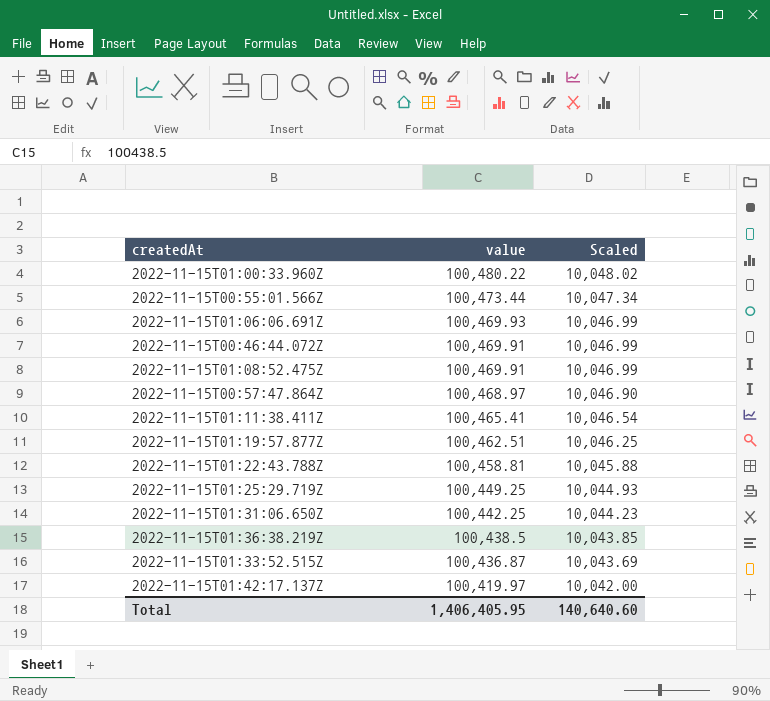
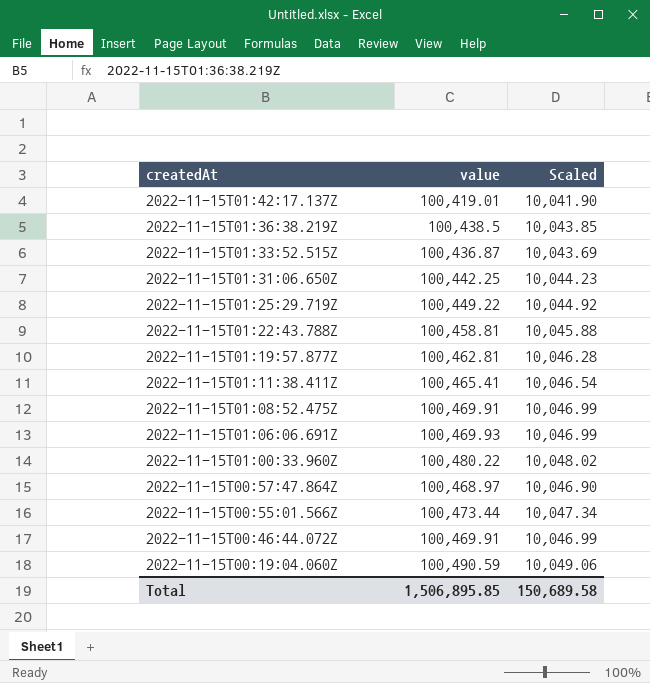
row order: value descending -> createdAt descending
2022-11-15T01:42:17.137Z | value: 100,419.97 -> 100,419.01
2022-11-15T01:42:17.137Z | Scaled: 10,042.00 -> 10,041.90
2022-11-15T01:25:29.719Z | value: 100,449.25 -> 100,449.22
2022-11-15T01:25:29.719Z | Scaled: 10,044.93 -> 10,044.92
2022-11-15T01:19:57.877Z | value: 100,462.51 -> 100,462.81
2022-11-15T01:19:57.877Z | Scaled: 10,046.25 -> 10,046.28
row 2022-11-15T00:19:04.060Z: none -> 100,490.59 | 10,049.06
Total | value: 1,406,405.95 -> 1,506,895.85
Total | Scaled: 140,640.60 -> 150,689.58

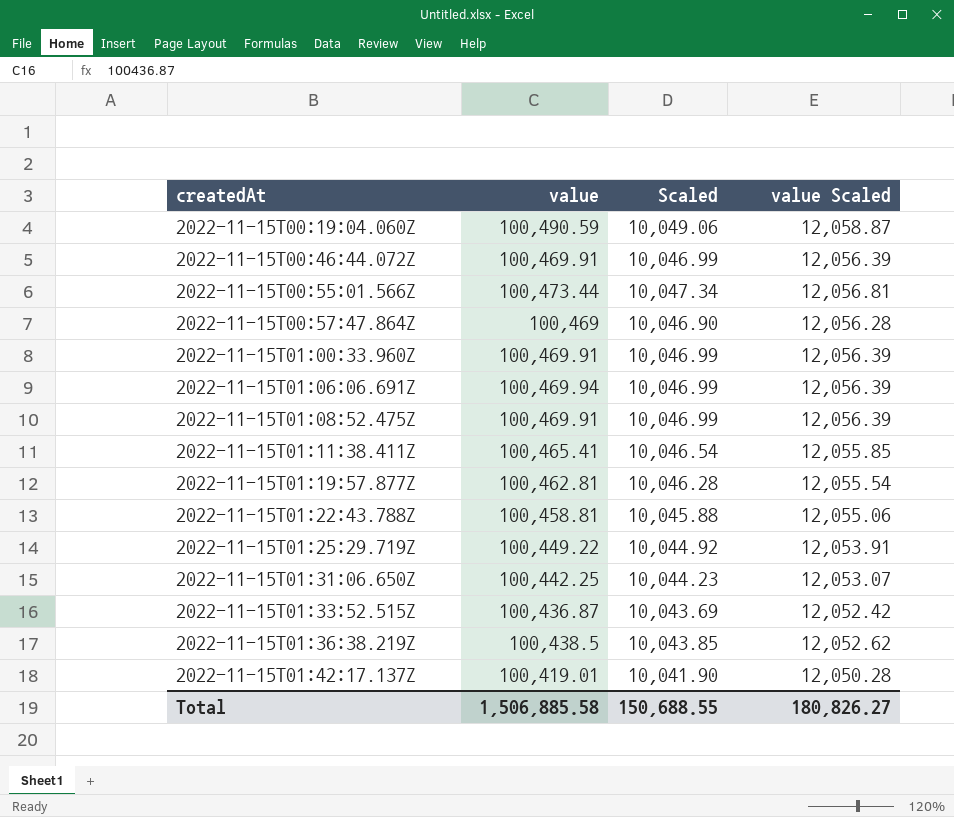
row order: createdAt descending -> createdAt ascending
column value Scaled | formula: none -> [value] * 0.12
2022-11-15T00:57:47.864Z | value: 100,468.97 -> 100,469
2022-11-15T01:00:33.960Z | value: 100,480.22 -> 100,469.91
2022-11-15T01:00:33.960Z | Scaled: 10,048.02 -> 10,046.99
2022-11-15T01:06:06.691Z | value: 100,469.93 -> 100,469.94
Total | value: 1,506,895.85 -> 1,506,885.58
Total | Scaled: 150,689.58 -> 150,688.55

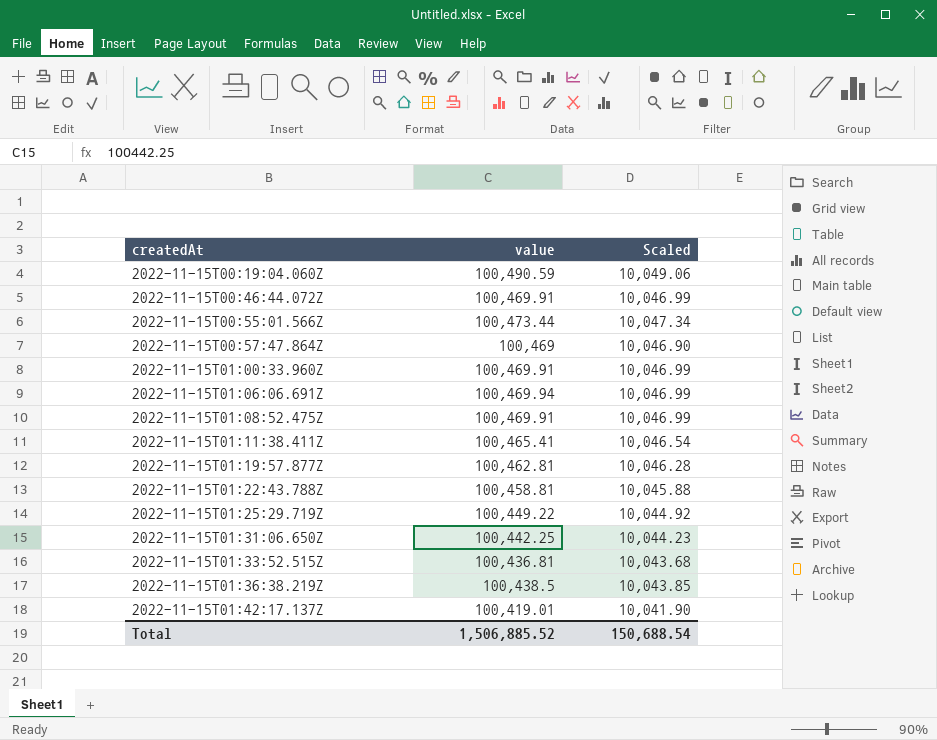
column value Scaled | formula: [value] * 0.12 -> none
2022-11-15T01:33:52.515Z | value: 100,436.87 -> 100,436.81
2022-11-15T01:33:52.515Z | Scaled: 10,043.69 -> 10,043.68
Total | value: 1,506,885.58 -> 1,506,885.52
Total | Scaled: 150,688.55 -> 150,688.54

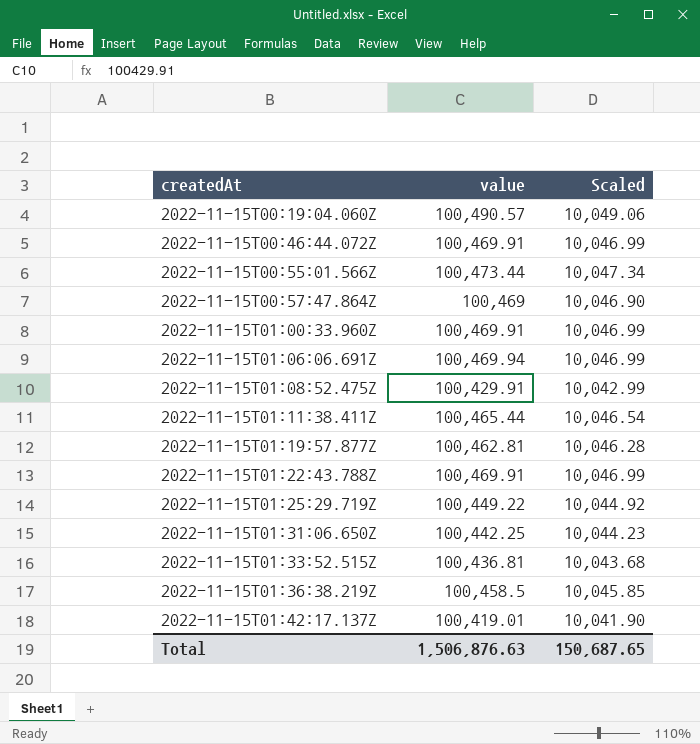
2022-11-15T00:19:04.060Z | value: 100,490.59 -> 100,490.57
2022-11-15T01:08:52.475Z | value: 100,469.91 -> 100,429.91
2022-11-15T01:08:52.475Z | Scaled: 10,046.99 -> 10,042.99
2022-11-15T01:11:38.411Z | value: 100,465.41 -> 100,465.44
2022-11-15T01:22:43.788Z | value: 100,458.81 -> 100,469.91
2022-11-15T01:22:43.788Z | Scaled: 10,045.88 -> 10,046.99
2022-11-15T01:36:38.219Z | value: 100,438.5 -> 100,458.5
2022-11-15T01:36:38.219Z | Scaled: 10,043.85 -> 10,045.85
Total | value: 1,506,885.52 -> 1,506,876.63
Total | Scaled: 150,688.54 -> 150,687.65

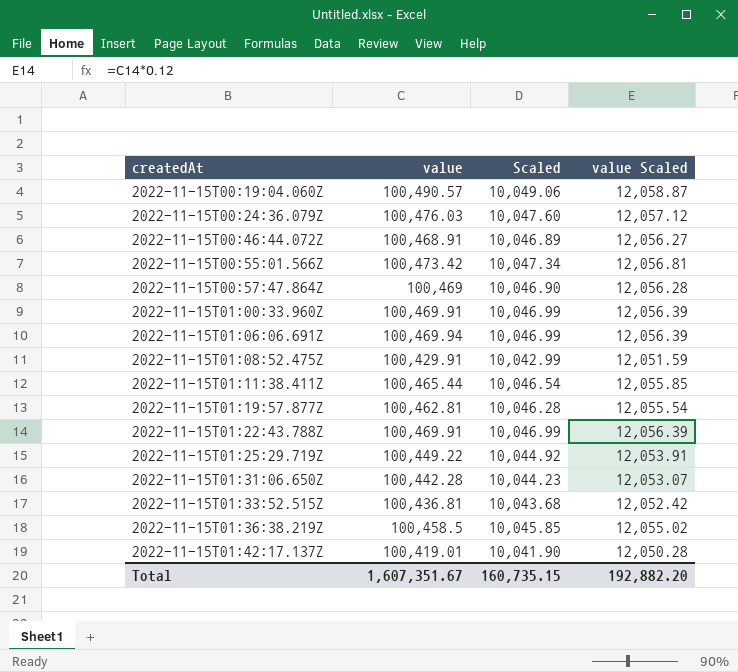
column value Scaled | formula: none -> [value] * 0.12
row 2022-11-15T00:24:36.079Z: none -> 100,476.03 | 10,047.60 | 12,057.12
2022-11-15T00:46:44.072Z | value: 100,469.91 -> 100,468.91
2022-11-15T00:46:44.072Z | Scaled: 10,046.99 -> 10,046.89
2022-11-15T00:55:01.566Z | value: 100,473.44 -> 100,473.42
2022-11-15T01:31:06.650Z | value: 100,442.25 -> 100,442.28
Total | value: 1,506,876.63 -> 1,607,351.67
Total | Scaled: 150,687.65 -> 160,735.15

